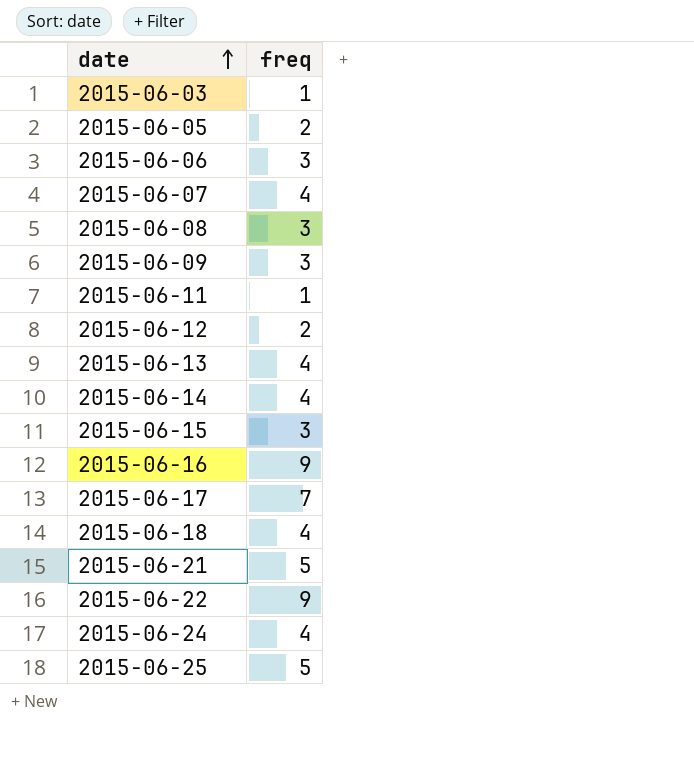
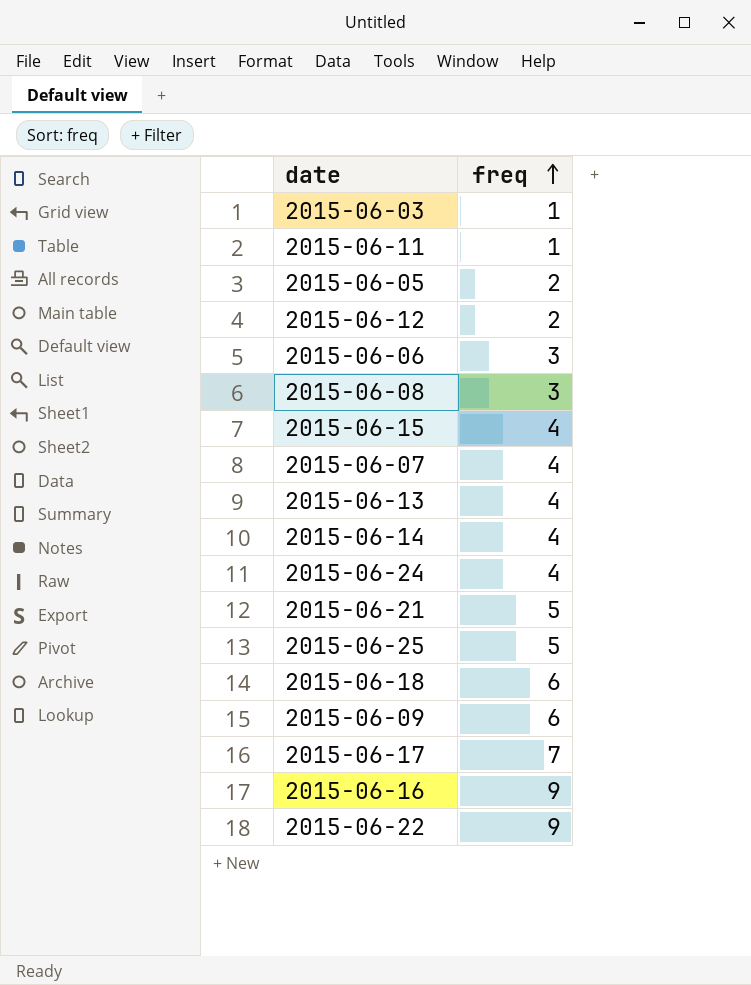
row order: date ascending -> freq ascending
2015-06-15 | freq: 3 -> 4
2015-06-18 | freq: 4 -> 6
2015-06-09 | freq: 3 -> 6

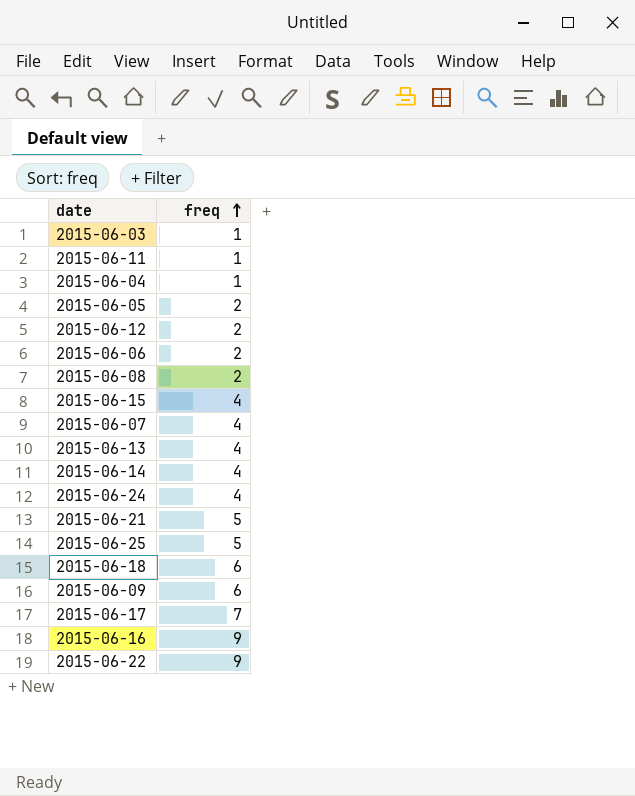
row 2015-06-04: none -> 1
2015-06-06 | freq: 3 -> 2
2015-06-08 | freq: 3 -> 2

